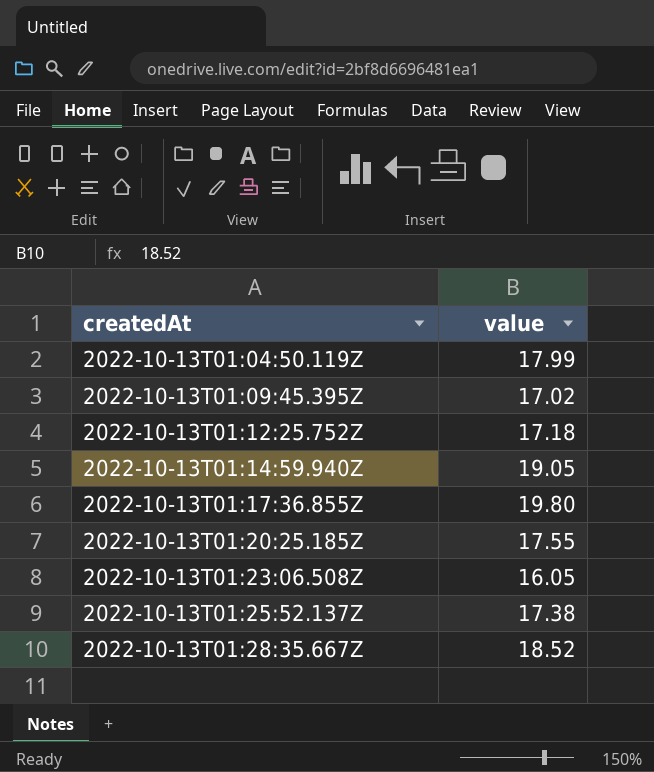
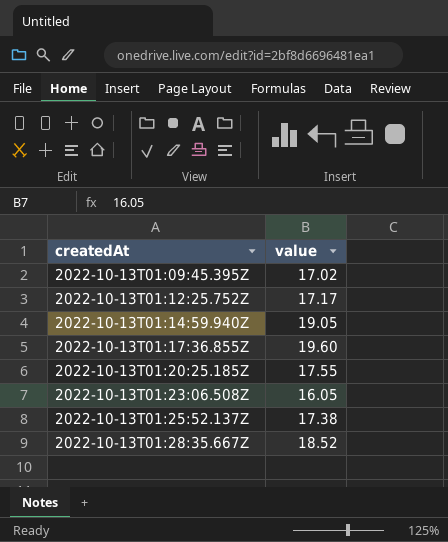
row 2022-10-13T01:04:50.119Z: 17.99 -> none
2022-10-13T01:12:25.752Z | value: 17.18 -> 17.17
2022-10-13T01:17:36.855Z | value: 19.80 -> 19.60

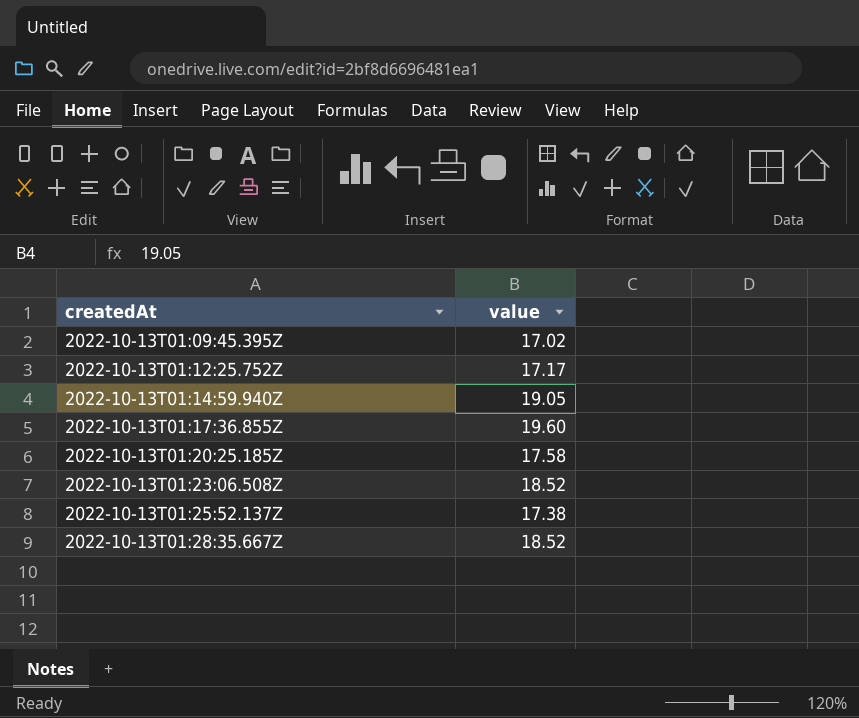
2022-10-13T01:20:25.185Z | value: 17.55 -> 17.58
2022-10-13T01:23:06.508Z | value: 16.05 -> 18.52

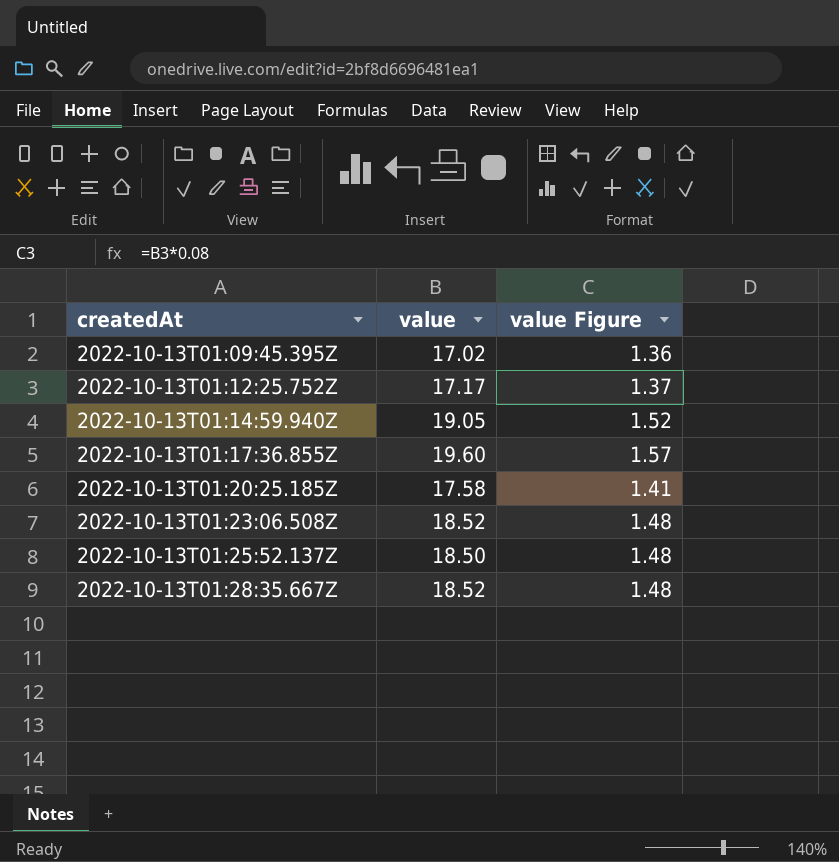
column value Figure | formula: none -> [value] * 0.08
2022-10-13T01:25:52.137Z | value: 17.38 -> 18.50

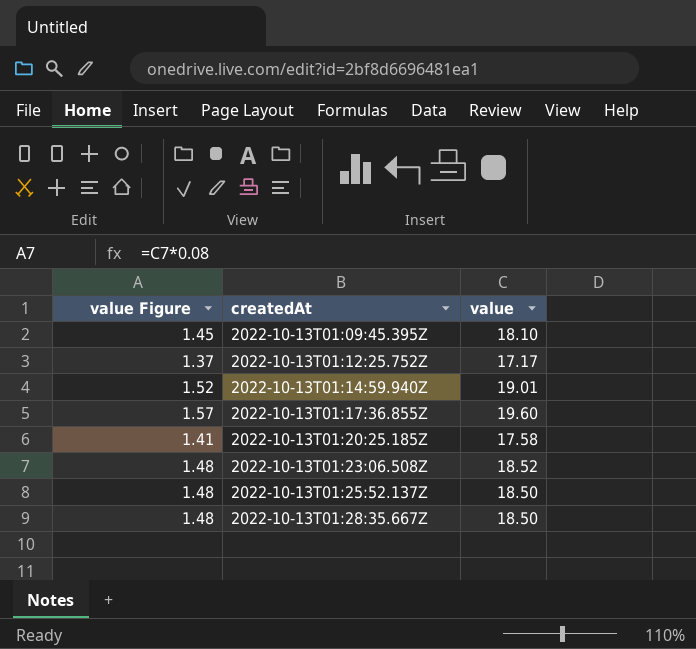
column value Figure | position: 3 -> 1
2022-10-13T01:09:45.395Z | value Figure: 1.36 -> 1.45
2022-10-13T01:09:45.395Z | value: 17.02 -> 18.10
2022-10-13T01:14:59.940Z | value: 19.05 -> 19.01
2022-10-13T01:28:35.667Z | value: 18.52 -> 18.50

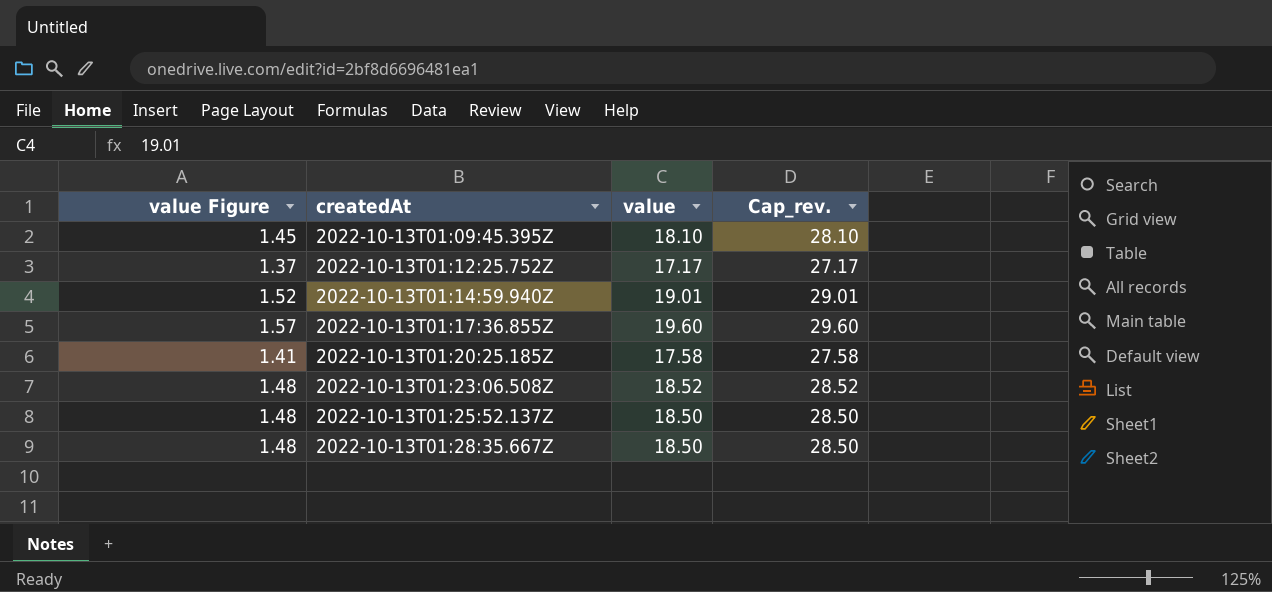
column Cap_rev. | formula: none -> [value] + 10

